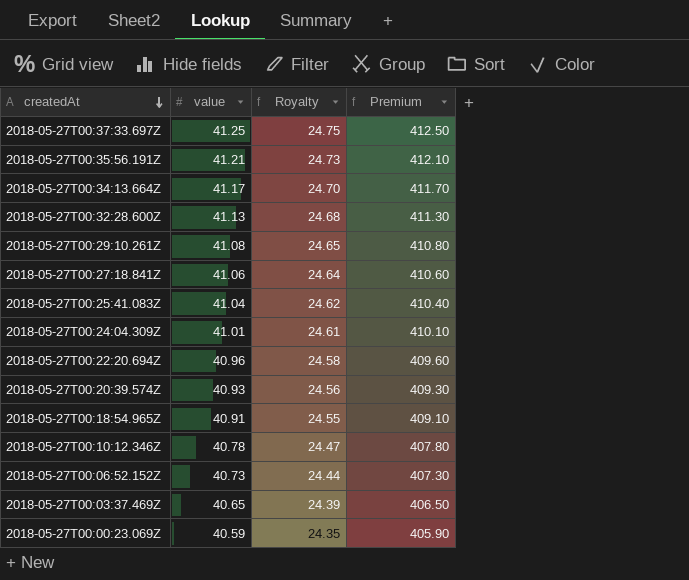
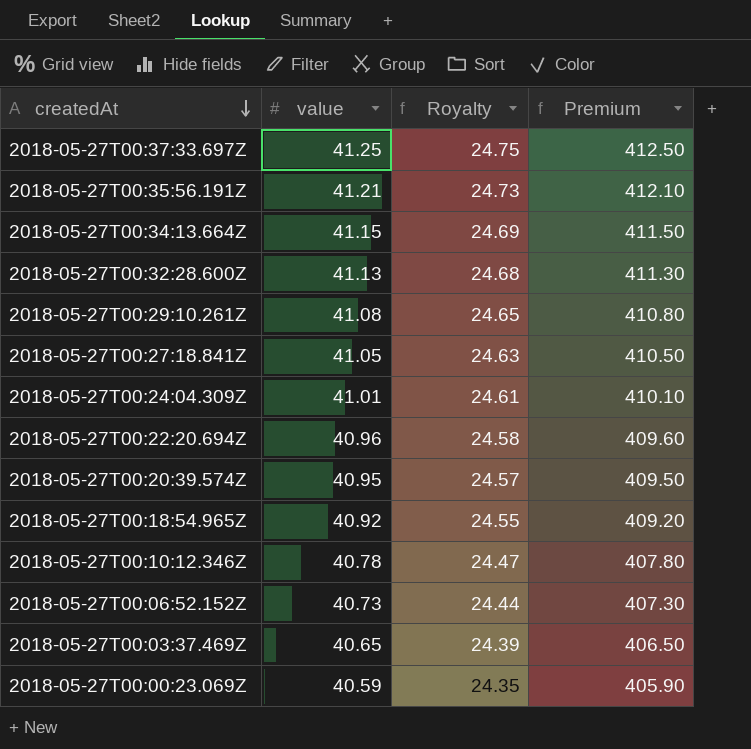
row 2018-05-27T00:25:41.083Z: 41.04 | 24.62 | 410.40 -> none
2018-05-27T00:34:13.664Z | value: 41.17 -> 41.15
2018-05-27T00:34:13.664Z | Royalty: 24.70 -> 24.69
2018-05-27T00:34:13.664Z | Premium: 411.70 -> 411.50
2018-05-27T00:27:18.841Z | value: 41.06 -> 41.05
2018-05-27T00:27:18.841Z | Royalty: 24.64 -> 24.63
2018-05-27T00:27:18.841Z | Premium: 410.60 -> 410.50
2018-05-27T00:20:39.574Z | value: 40.93 -> 40.95
2018-05-27T00:20:39.574Z | Royalty: 24.56 -> 24.57
2018-05-27T00:20:39.574Z | Premium: 409.30 -> 409.50
2018-05-27T00:18:54.965Z | value: 40.91 -> 40.92
2018-05-27T00:18:54.965Z | Premium: 409.10 -> 409.20

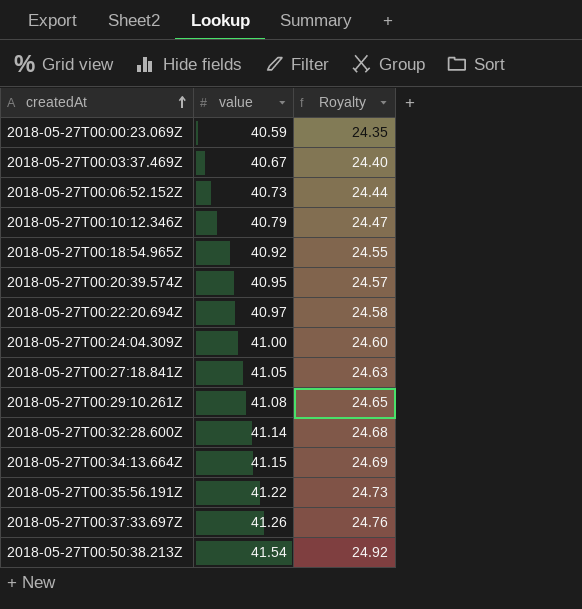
row order: createdAt descending -> createdAt ascending
column Premium | formula: [value] * 10 -> none
2018-05-27T00:03:37.469Z | value: 40.65 -> 40.67
2018-05-27T00:03:37.469Z | Royalty: 24.39 -> 24.40
2018-05-27T00:10:12.346Z | value: 40.78 -> 40.79
2018-05-27T00:22:20.694Z | value: 40.96 -> 40.97
2018-05-27T00:24:04.309Z | value: 41.01 -> 41.00
2018-05-27T00:24:04.309Z | Royalty: 24.61 -> 24.60
2018-05-27T00:32:28.600Z | value: 41.13 -> 41.14
2018-05-27T00:35:56.191Z | value: 41.21 -> 41.22
2018-05-27T00:37:33.697Z | value: 41.25 -> 41.26
2018-05-27T00:37:33.697Z | Royalty: 24.75 -> 24.76
row 2018-05-27T00:50:38.213Z: none -> 41.54 | 24.92

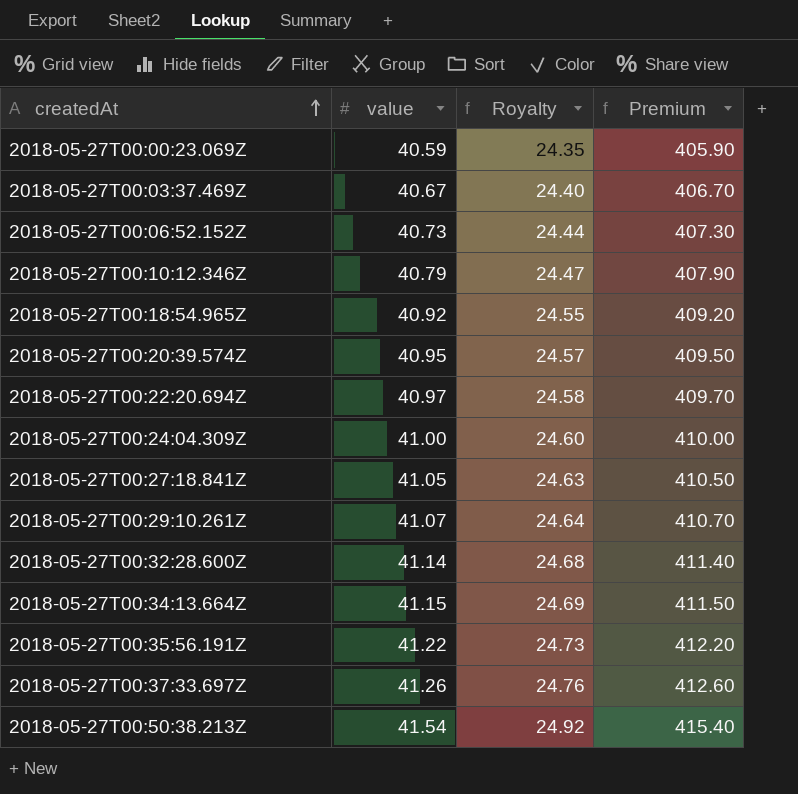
column Premium | formula: none -> [value] * 10
2018-05-27T00:29:10.261Z | value: 41.08 -> 41.07
2018-05-27T00:29:10.261Z | Royalty: 24.65 -> 24.64

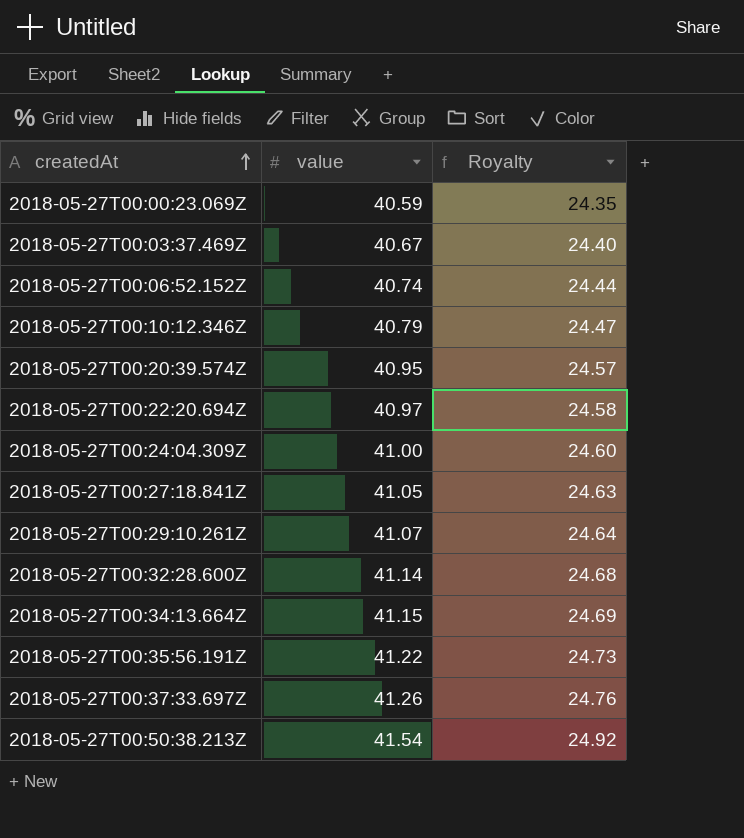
column Premium | formula: [value] * 10 -> none
row 2018-05-27T00:18:54.965Z: 40.92 | 24.55 | 409.20 -> none
2018-05-27T00:06:52.152Z | value: 40.73 -> 40.74

